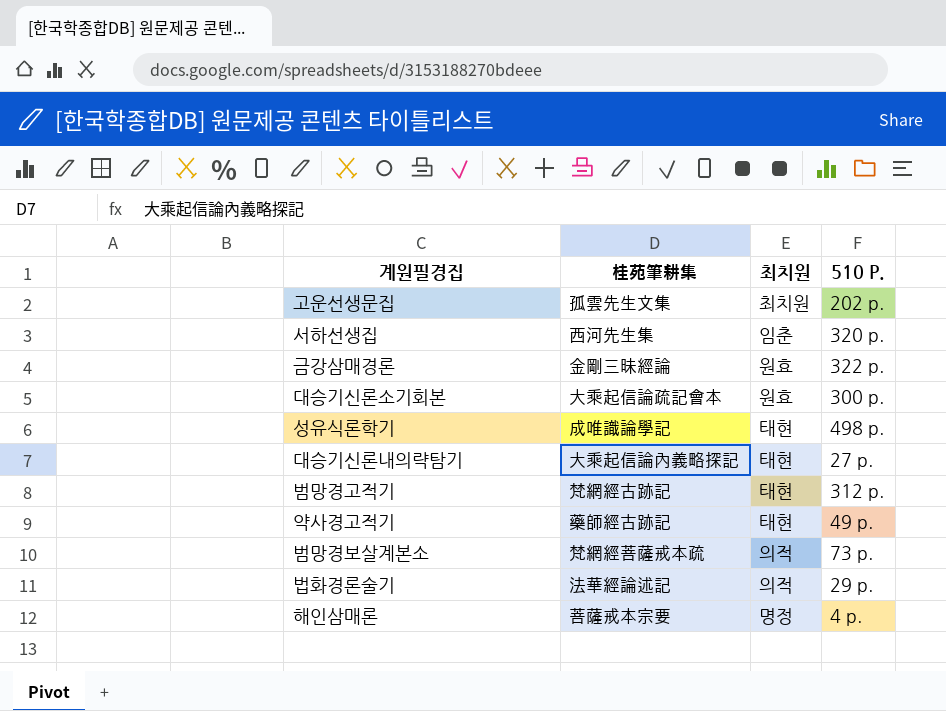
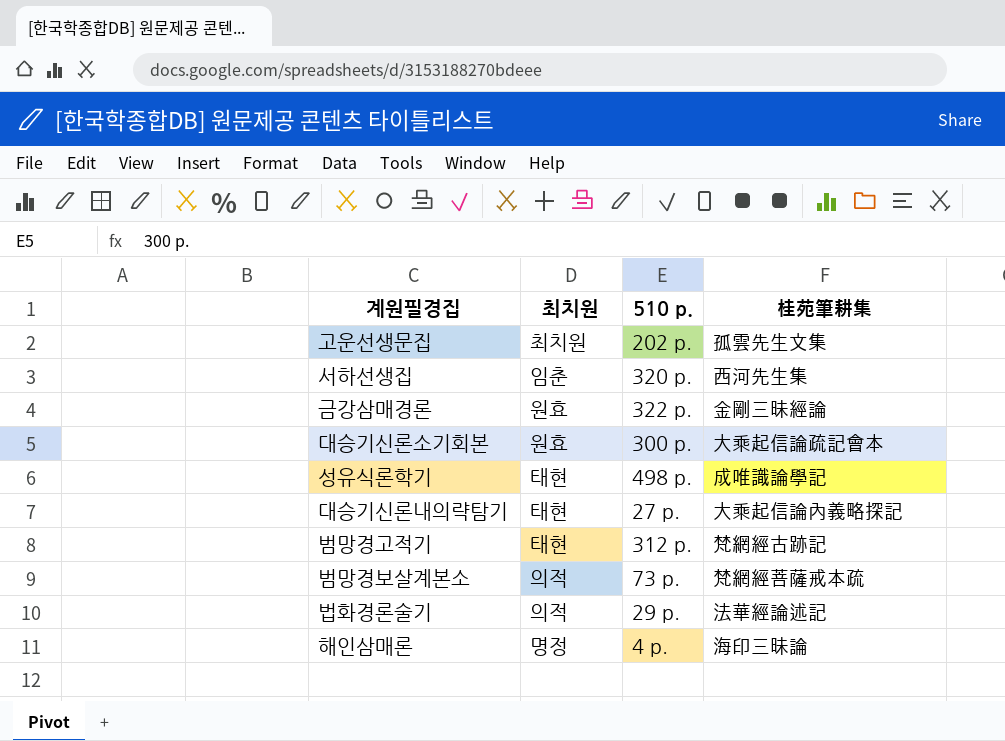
column name: 510 P. -> 510 p.
column 桂苑筆耕集 | position: 2 -> 4
row 약사경고적기: 藥師經古跡記 | 태현 | 49 p. -> none
해인삼매론 | 桂苑筆耕集: 菩薩戒本宗要 -> 海印三昧論

